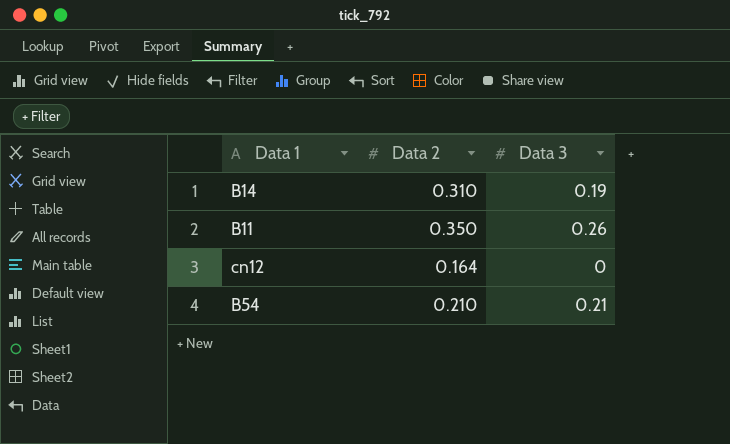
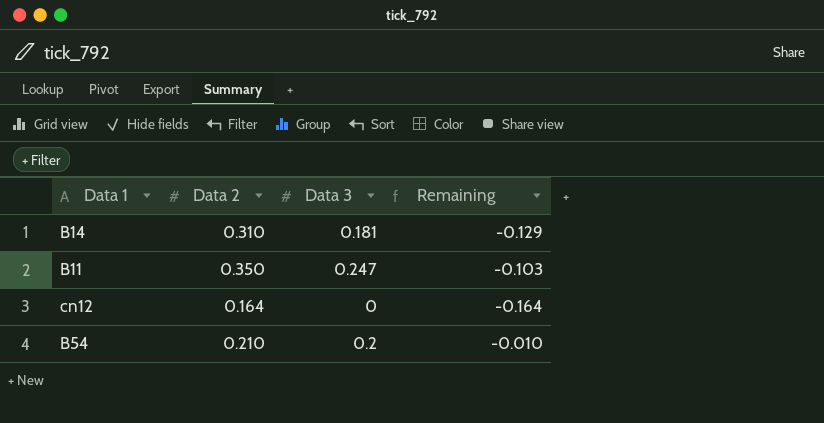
column Remaining | formula: none -> [Data 3] - [Data 2]
B14 | Data 3: 0.19 -> 0.181
B11 | Data 3: 0.26 -> 0.247
B54 | Data 3: 0.21 -> 0.2

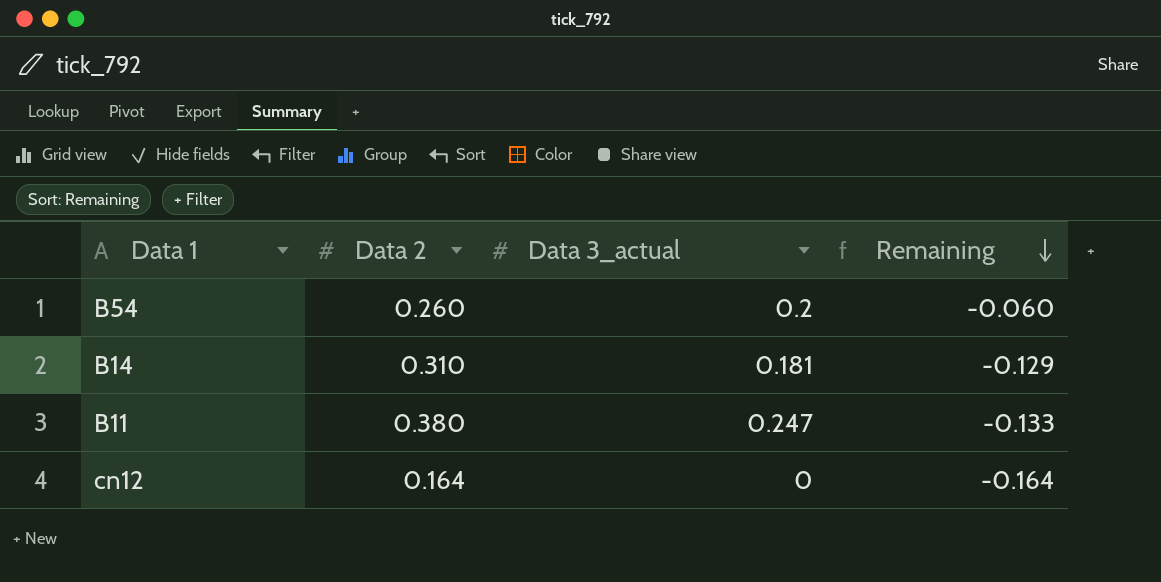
row order: none -> Remaining descending
column name: Data 3 -> Data 3_actual
B54 | Data 2: 0.210 -> 0.260
B54 | Remaining: -0.010 -> -0.060
B11 | Data 2: 0.350 -> 0.380
B11 | Remaining: -0.103 -> -0.133

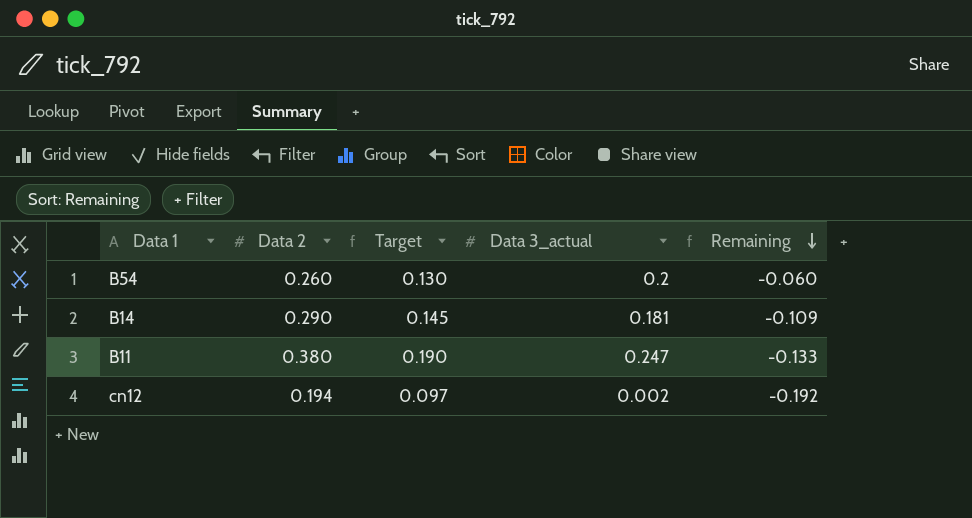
column Target | formula: none -> [Data 2] * 0.5
B14 | Data 2: 0.310 -> 0.290
B14 | Remaining: -0.129 -> -0.109
cn12 | Data 2: 0.164 -> 0.194
cn12 | Data 3_actual: 0 -> 0.002
cn12 | Remaining: -0.164 -> -0.192

